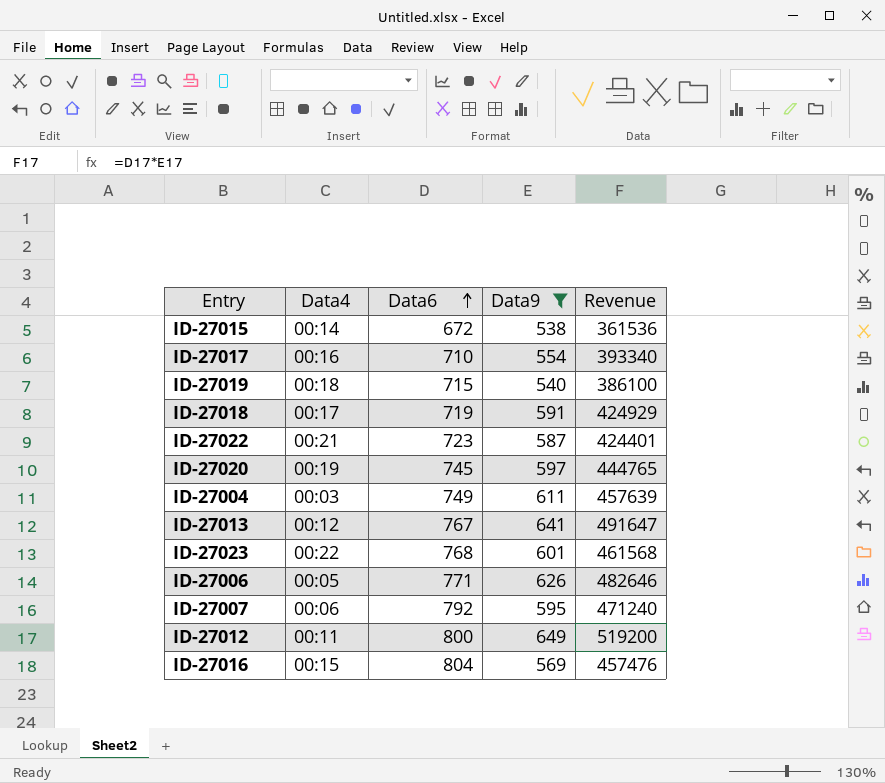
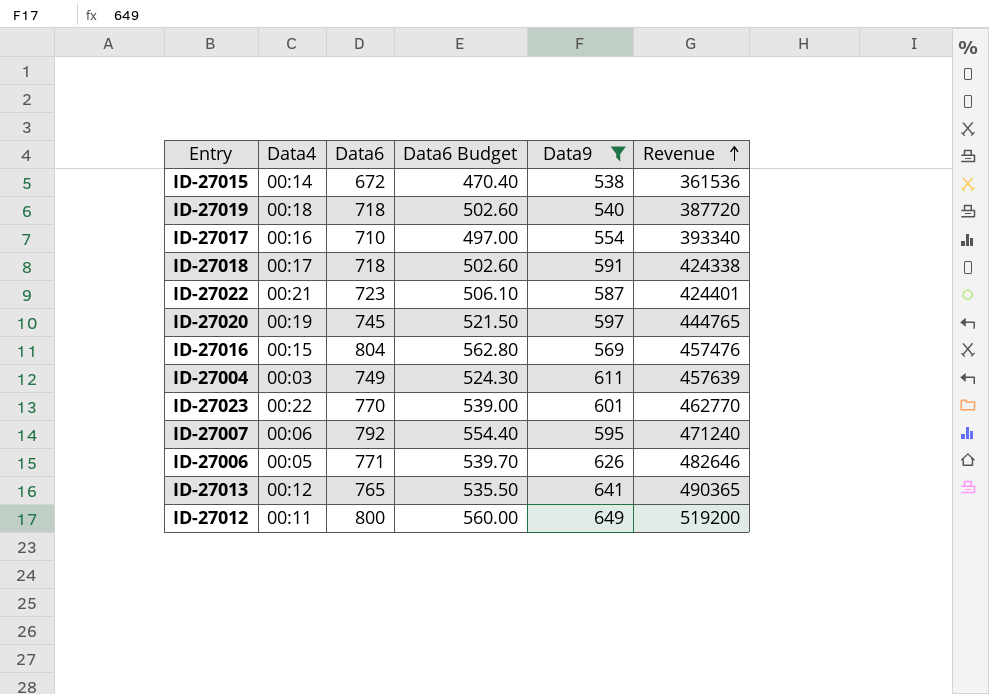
row order: Data6 ascending -> Revenue ascending
column Data6 Budget | formula: none -> [Data6] * 0.7
ID-27019 | Data6: 715 -> 718
ID-27019 | Revenue: 386100 -> 387720
ID-27018 | Data6: 719 -> 718
ID-27018 | Revenue: 424929 -> 424338
ID-27023 | Data6: 768 -> 770
ID-27023 | Revenue: 461568 -> 462770
ID-27013 | Data6: 767 -> 765
ID-27013 | Revenue: 491647 -> 490365

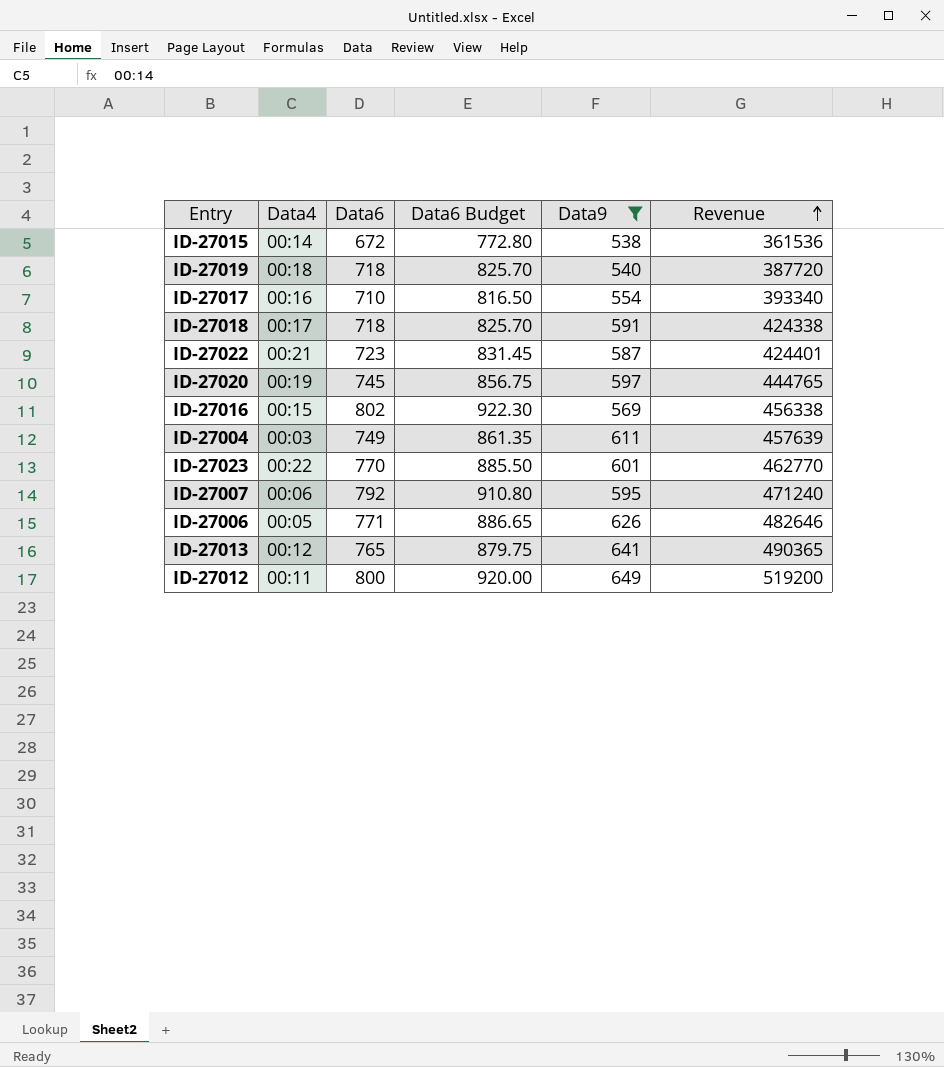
column Data6 Budget | formula: [Data6] * 0.7 -> [Data6] * 1.15
ID-27016 | Data6: 804 -> 802
ID-27016 | Revenue: 457476 -> 456338

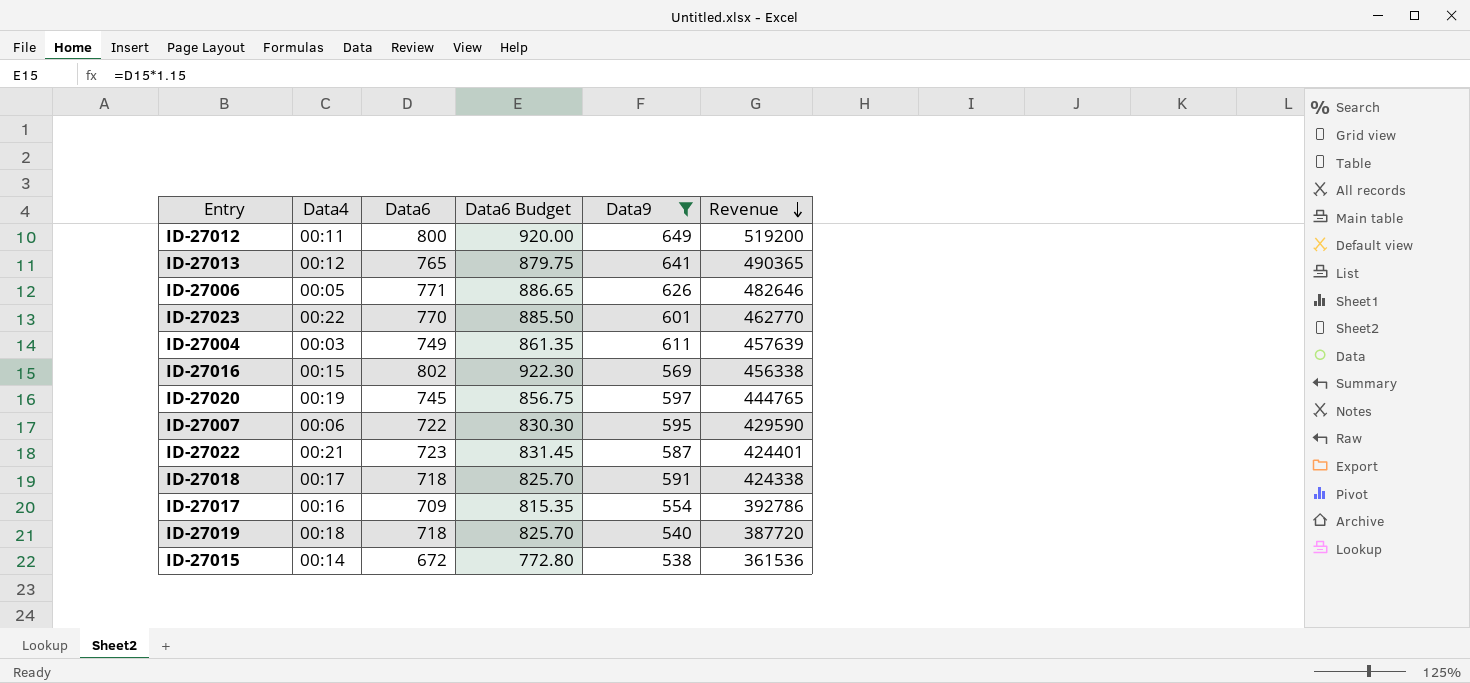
row order: Revenue ascending -> Revenue descending
ID-27007 | Data6: 792 -> 722
ID-27007 | Data6 Budget: 910.80 -> 830.30
ID-27007 | Revenue: 471240 -> 429590
ID-27017 | Data6: 710 -> 709
ID-27017 | Data6 Budget: 816.50 -> 815.35
ID-27017 | Revenue: 393340 -> 392786

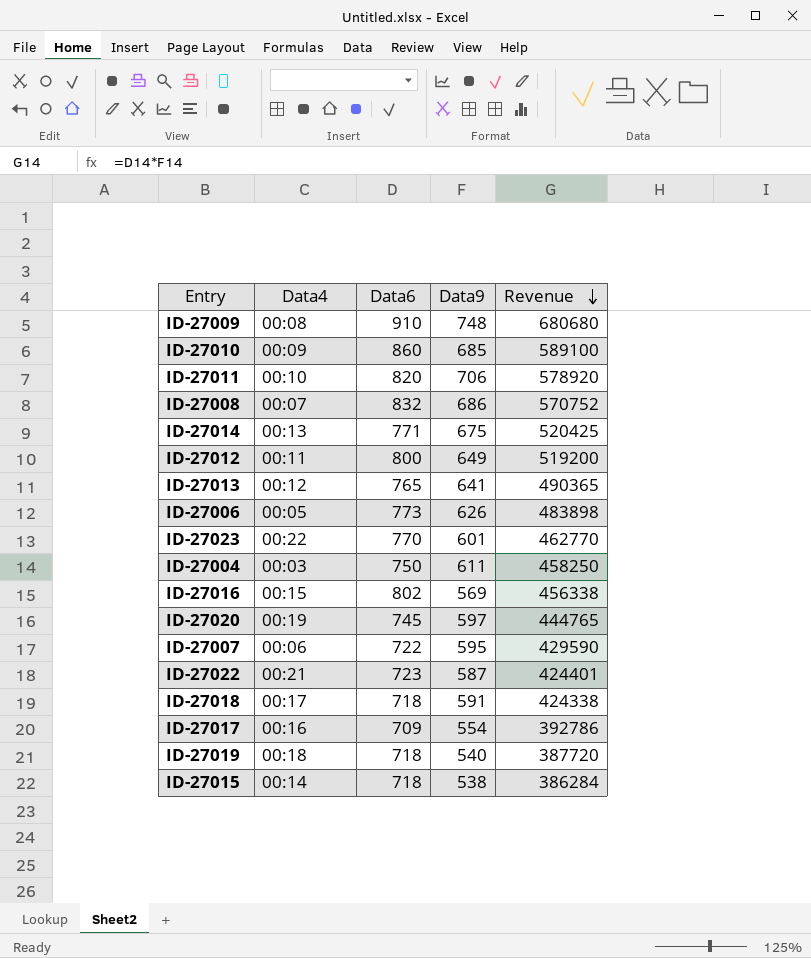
filter: Data9 <= 649 -> none
column Data6 Budget | formula: [Data6] * 1.15 -> none
ID-27006 | Data6: 771 -> 773
ID-27006 | Revenue: 482646 -> 483898
ID-27004 | Data6: 749 -> 750
ID-27004 | Revenue: 457639 -> 458250
ID-27015 | Data6: 672 -> 718
ID-27015 | Revenue: 361536 -> 386284

